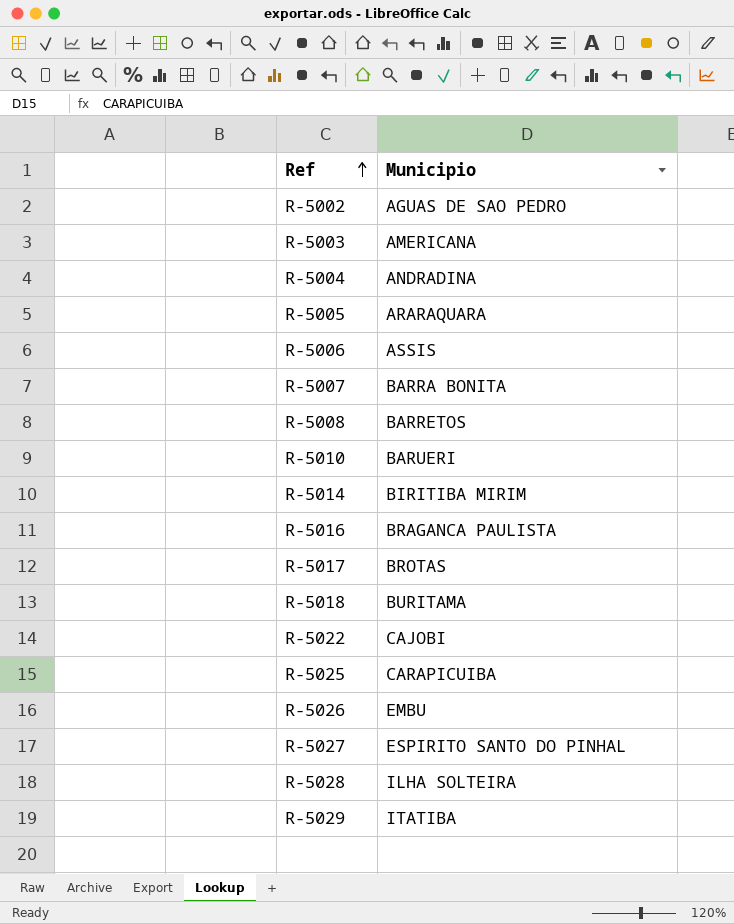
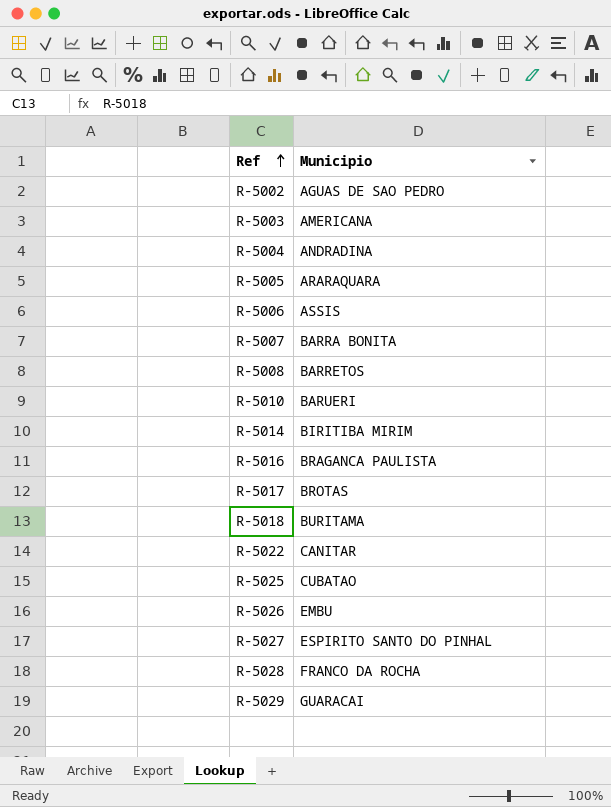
R-5022 | Municipio: CAJOBI -> CANITAR
R-5025 | Municipio: CARAPICUIBA -> CUBATAO
R-5028 | Municipio: ILHA SOLTEIRA -> FRANCO DA ROCHA
R-5029 | Municipio: ITATIBA -> GUARACAI

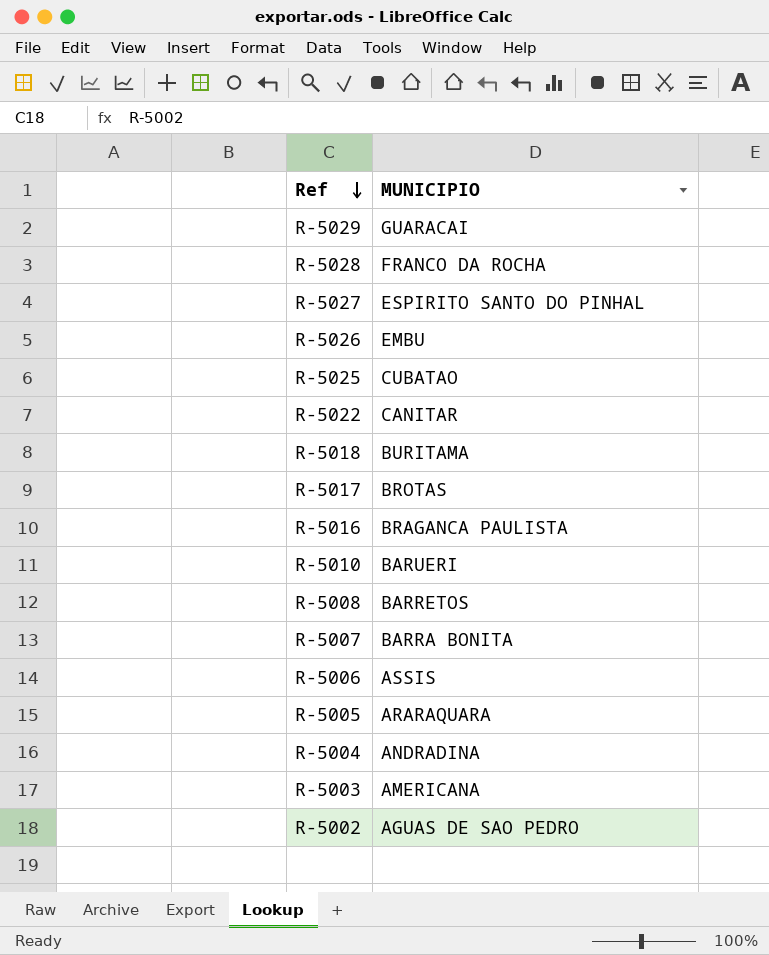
row order: Ref ascending -> Ref descending
column name: Municipio -> MUNICIPIO
row R-5014: BIRITIBA MIRIM -> none

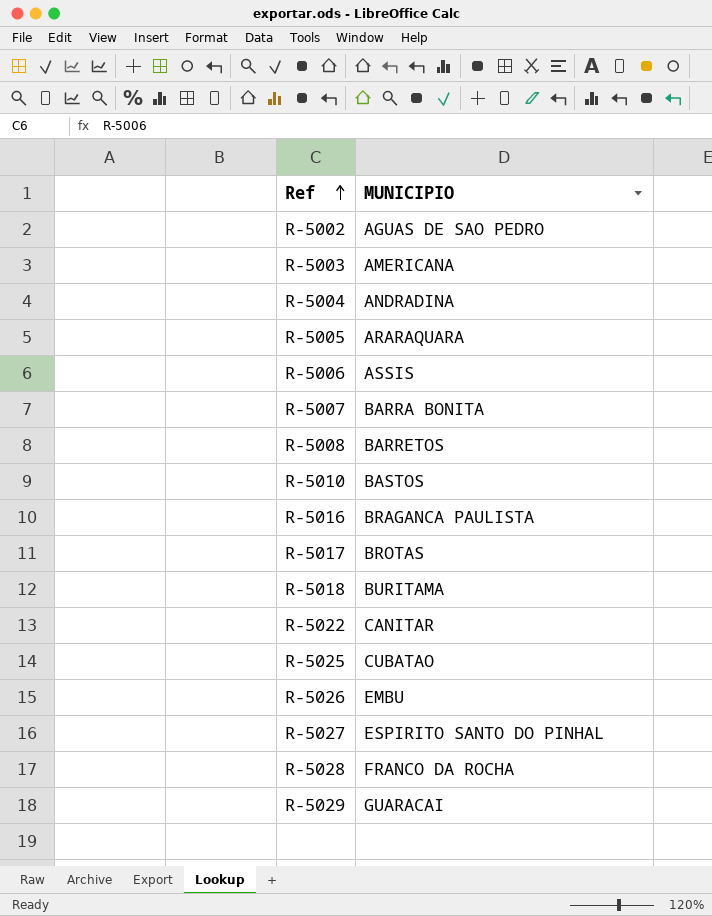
row order: Ref descending -> Ref ascending
R-5010 | MUNICIPIO: BARUERI -> BASTOS

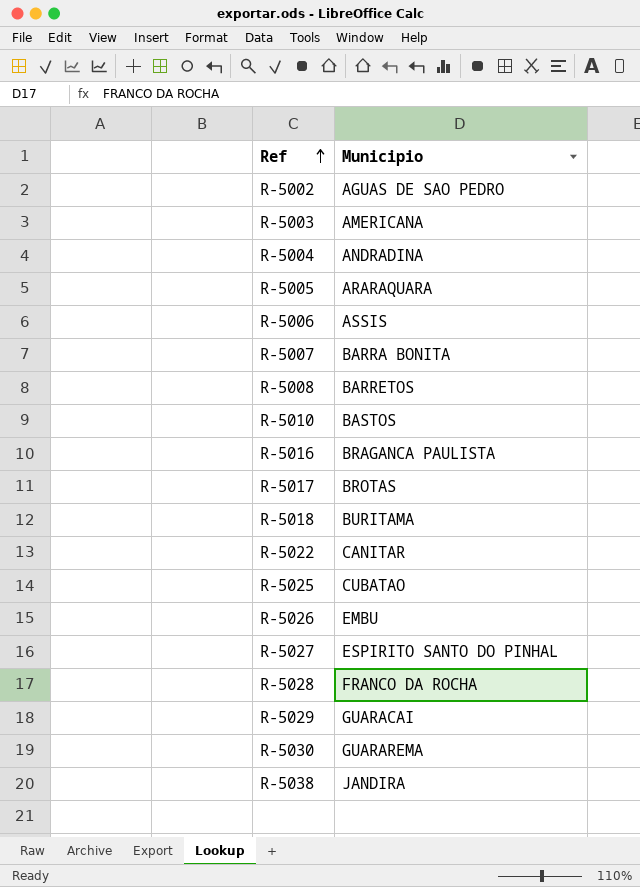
column name: MUNICIPIO -> Municipio
row R-5030: none -> GUARAREMA
row R-5038: none -> JANDIRA

